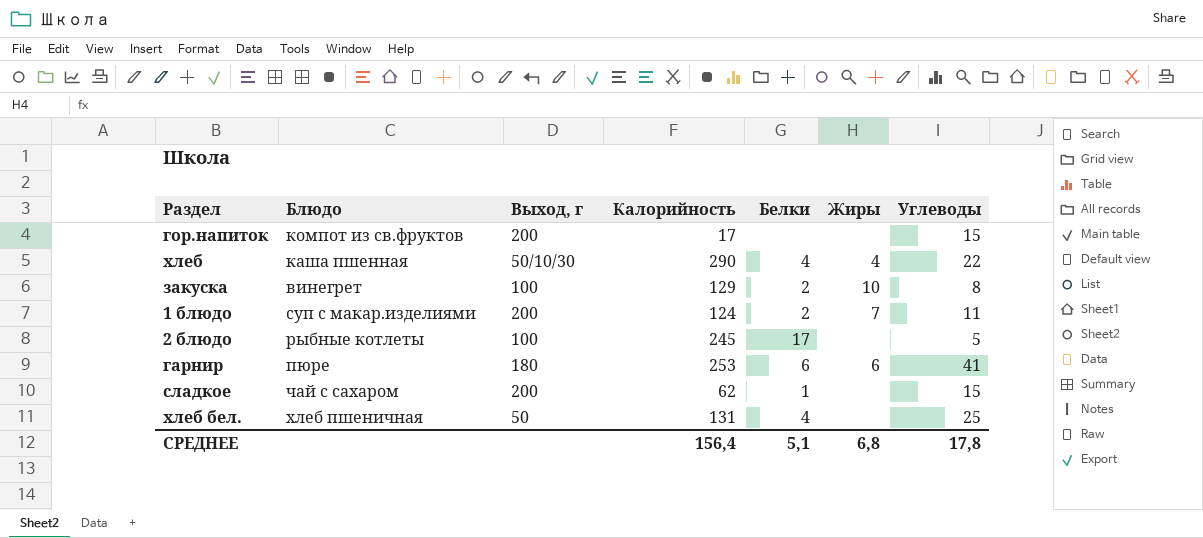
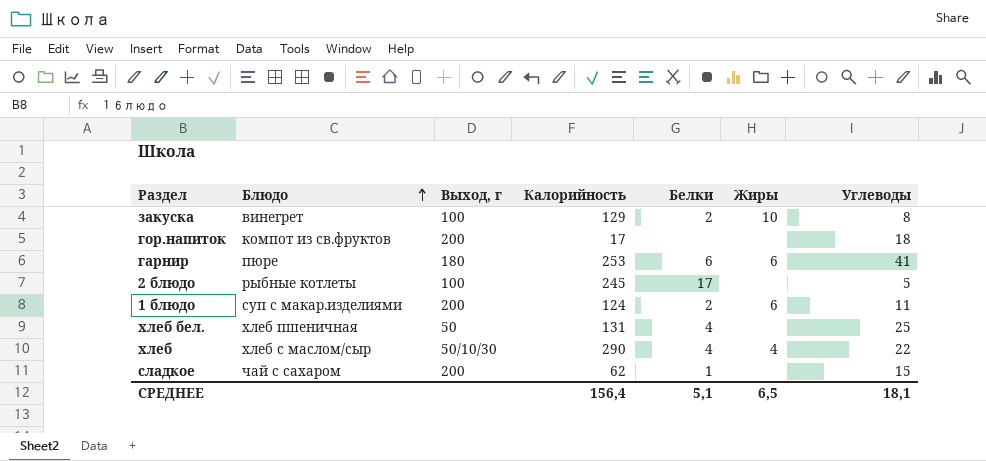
row order: none -> Блюдо ascending
гор.напиток | Углеводы: 15 -> 18
1 блюдо | Жиры: 7 -> 6
хлеб | Блюдо: каша пшенная -> хлеб с маслом/сыр
СРЕДНЕЕ | Жиры: 6,8 -> 6,5
СРЕДНЕЕ | Углеводы: 17,8 -> 18,1

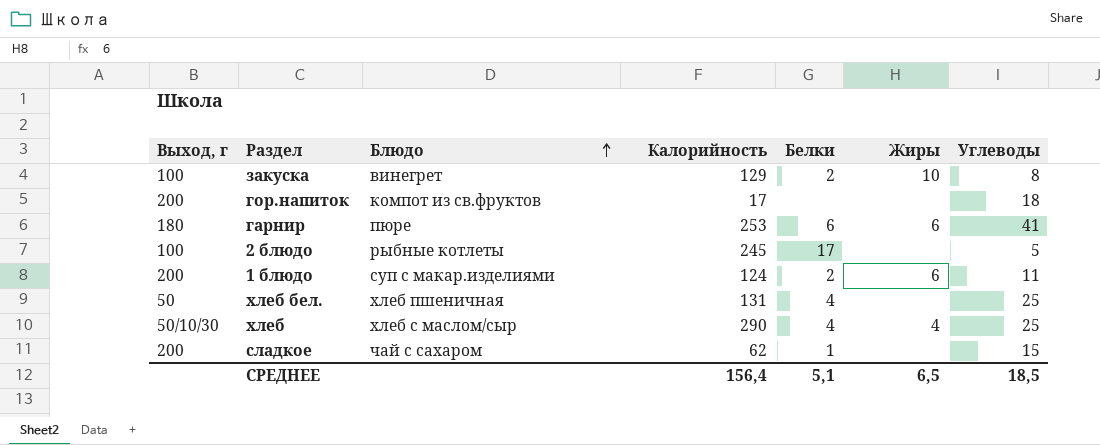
column Выход, г | position: 3 -> 1
хлеб | Углеводы: 22 -> 25
СРЕДНЕЕ | Углеводы: 18,1 -> 18,5

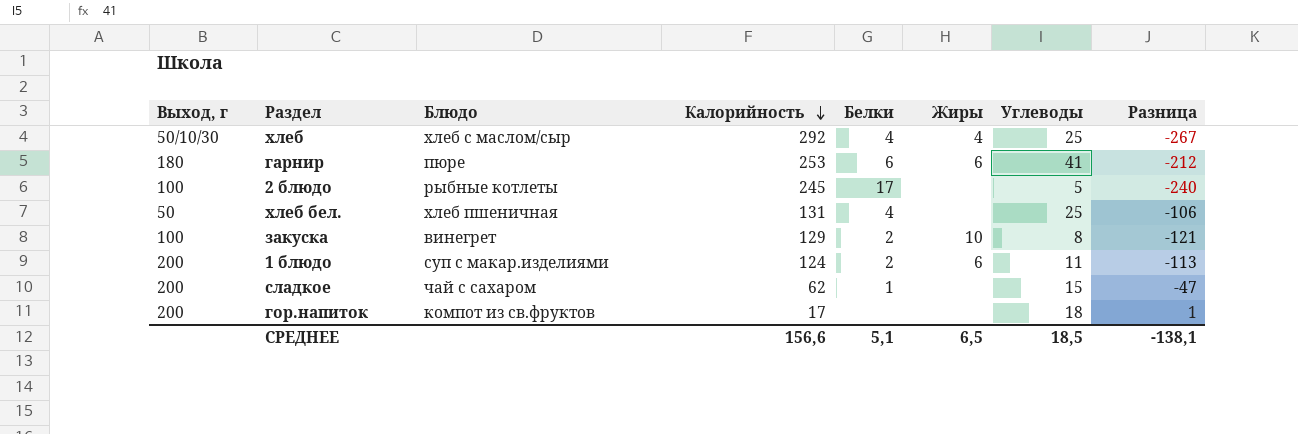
row order: Блюдо ascending -> Калорийность descending
column Разница | formula: none -> [Углеводы] - [Калорийность]
хлеб | Калорийность: 290 -> 292
СРЕДНЕЕ | Калорийность: 156,4 -> 156,6

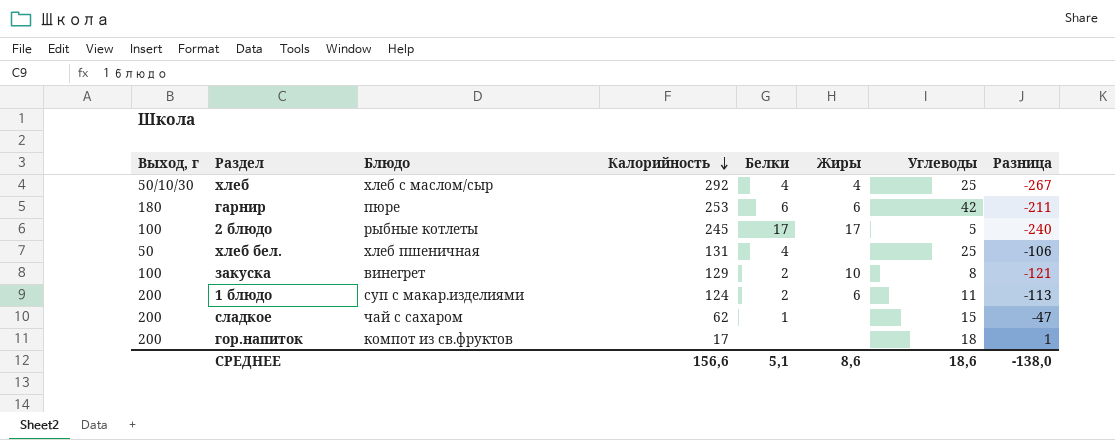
гарнир | Углеводы: 41 -> 42
гарнир | Разница: -212 -> -211
2 блюдо | Жиры: none -> 17
СРЕДНЕЕ | Жиры: 6,5 -> 8,6
СРЕДНЕЕ | Углеводы: 18,5 -> 18,6
СРЕДНЕЕ | Разница: -138,1 -> -138,0

